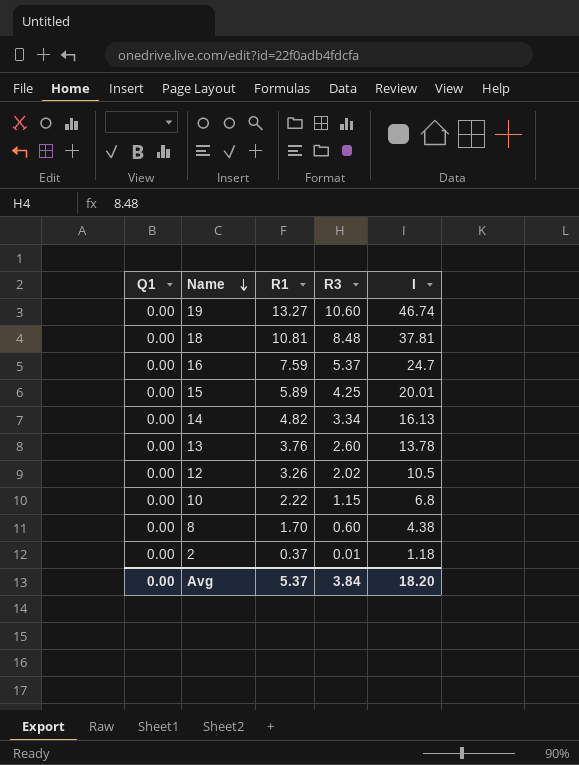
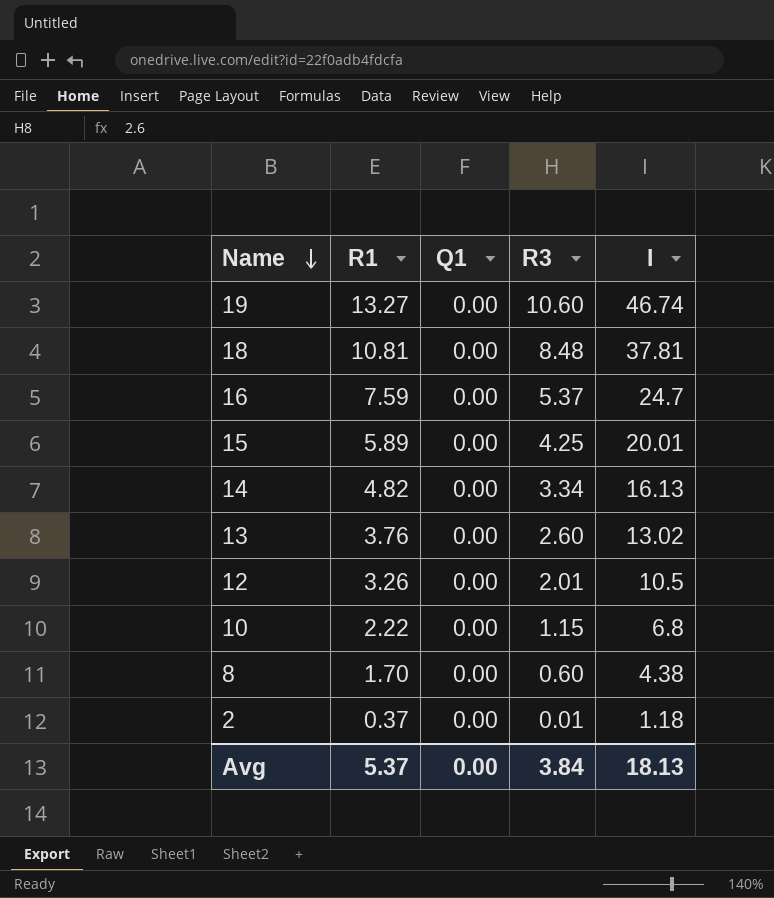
column Q1 | position: 1 -> 3
13 | I: 13.78 -> 13.02
12 | R3: 2.02 -> 2.01
Avg | I: 18.20 -> 18.13

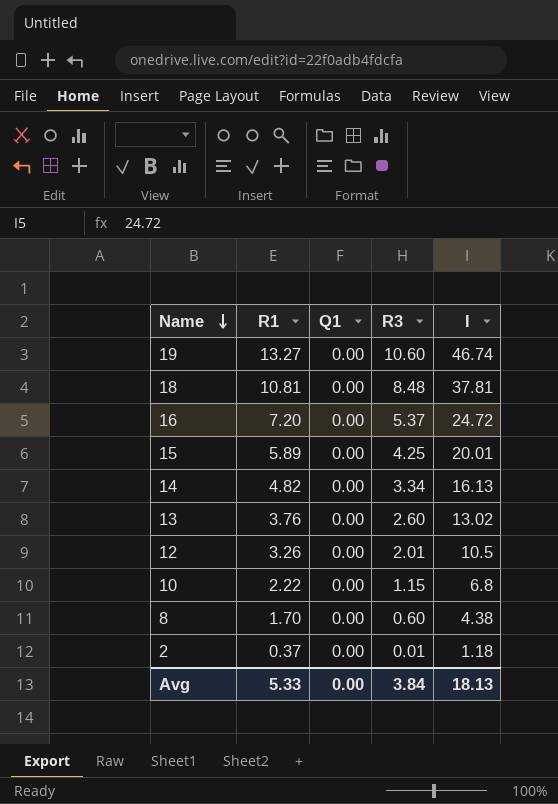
16 | R1: 7.59 -> 7.20
16 | I: 24.7 -> 24.72
Avg | R1: 5.37 -> 5.33

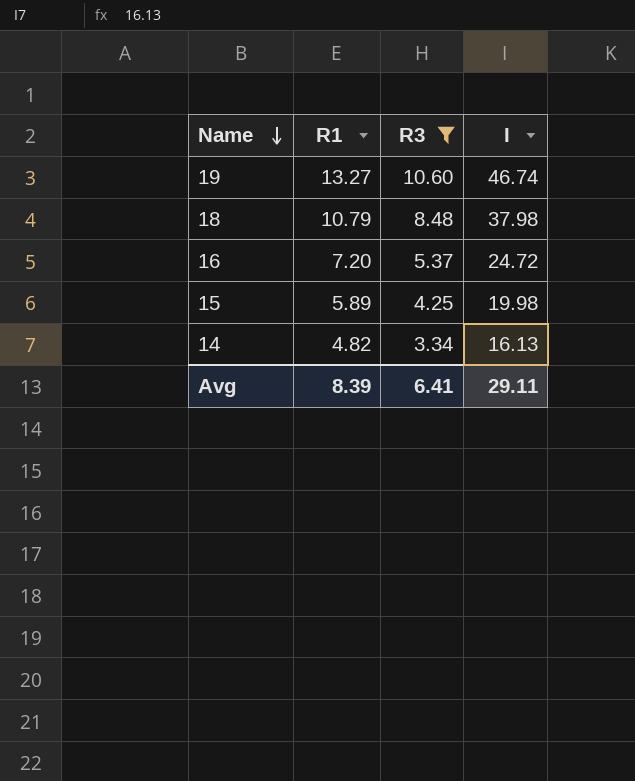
filter: none -> R3 >= 3.34
column Q1 | position: 3 -> none
18 | R1: 10.81 -> 10.79
18 | I: 37.81 -> 37.98
15 | I: 20.01 -> 19.98
Avg | R1: 5.33 -> 8.39
Avg | R3: 3.84 -> 6.41
Avg | I: 18.13 -> 29.11

